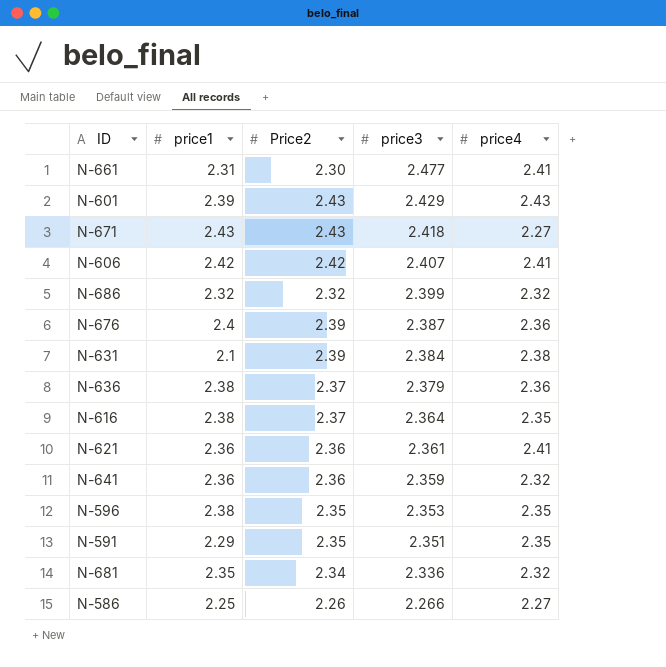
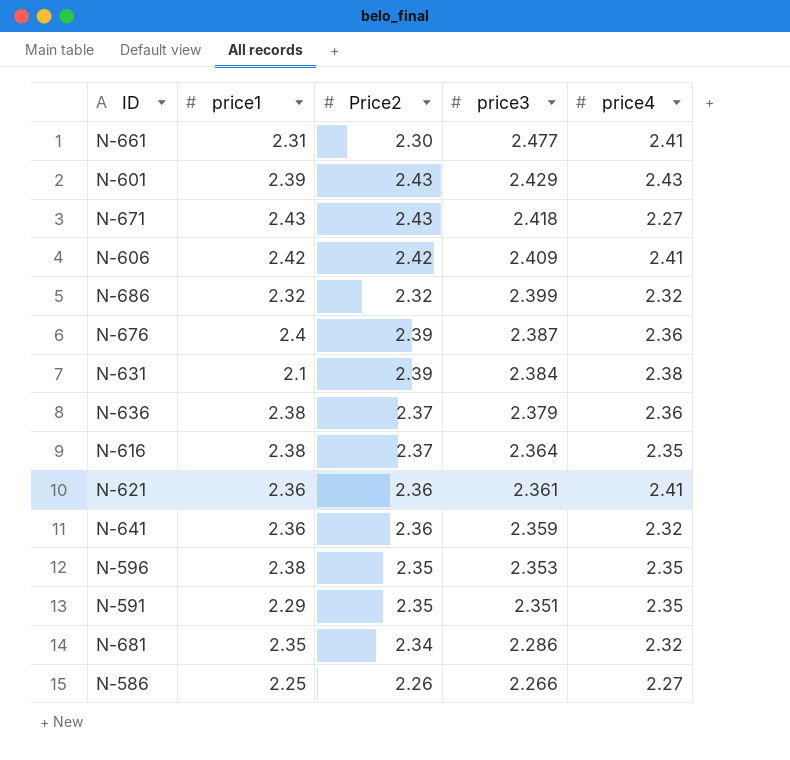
N-606 | price3: 2.407 -> 2.409
N-681 | price3: 2.336 -> 2.286

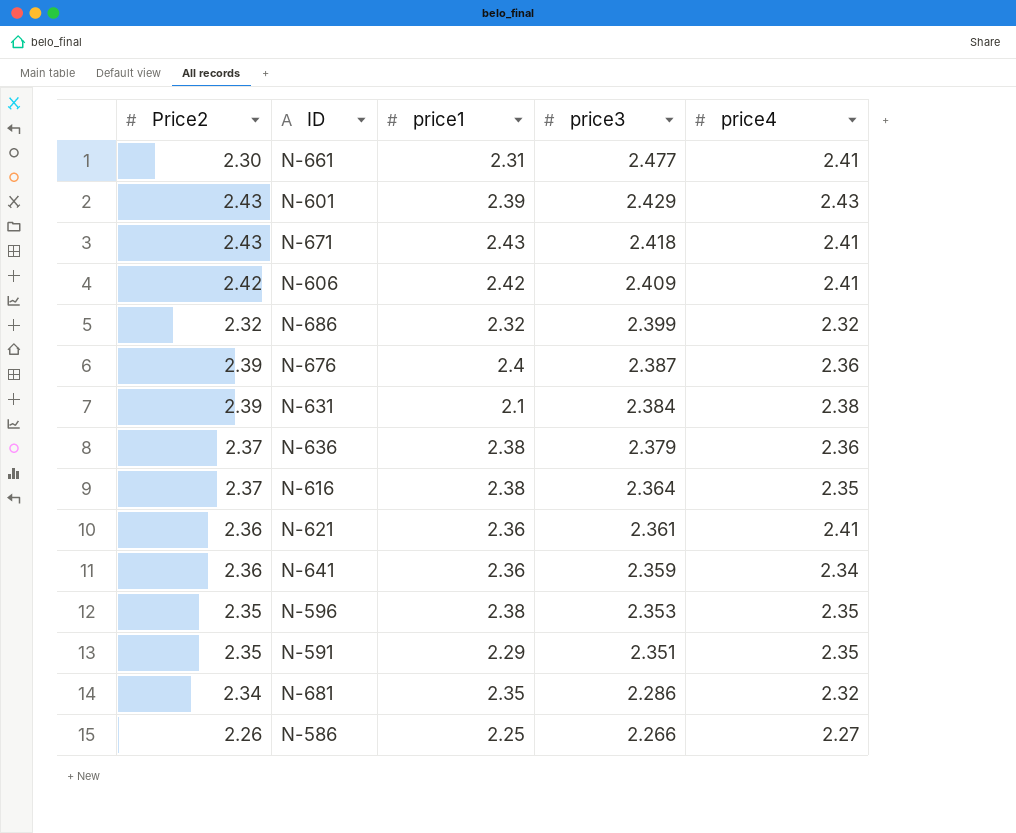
column Price2 | position: 3 -> 1
N-671 | price4: 2.27 -> 2.41
N-641 | price4: 2.32 -> 2.34

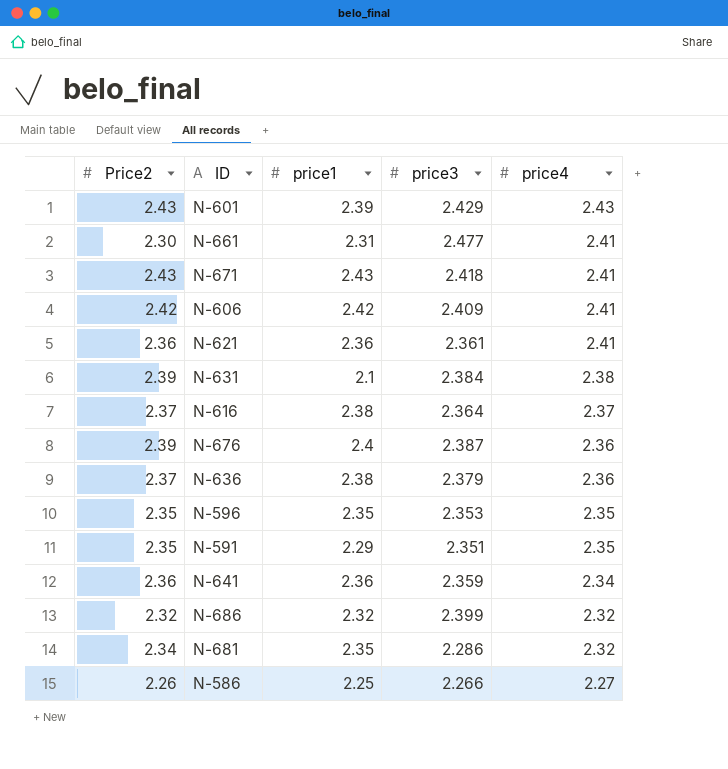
row order: price3 descending -> price4 descending
N-616 | price4: 2.35 -> 2.37
N-596 | price1: 2.38 -> 2.35

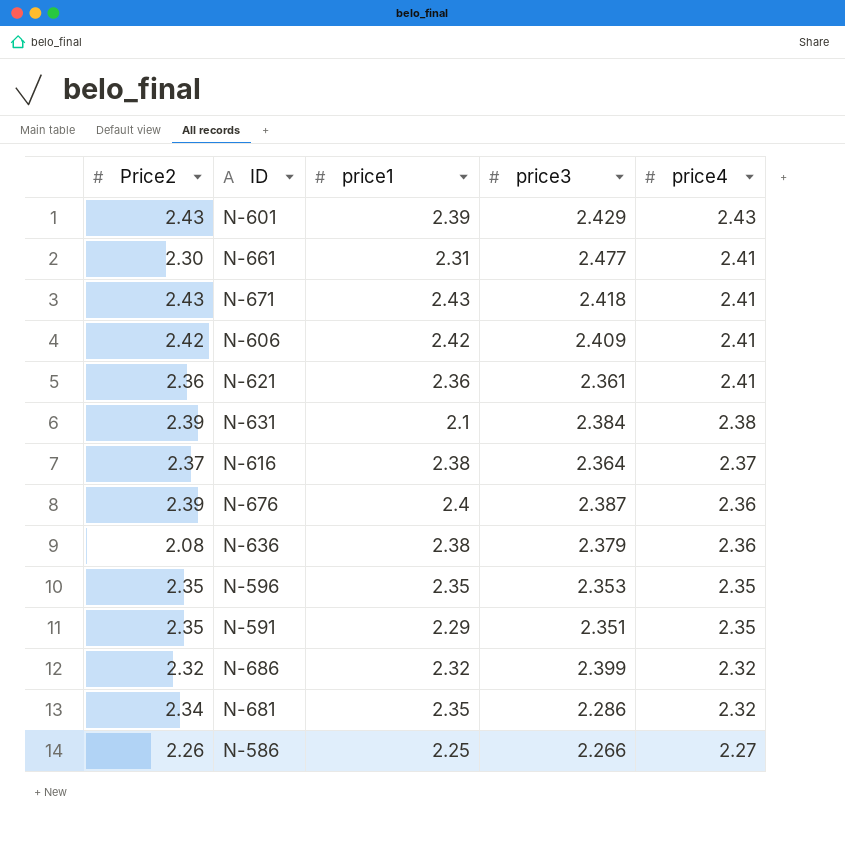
row N-641: 2.36 | 2.36 | 2.359 | 2.34 -> none
N-636 | Price2: 2.37 -> 2.08

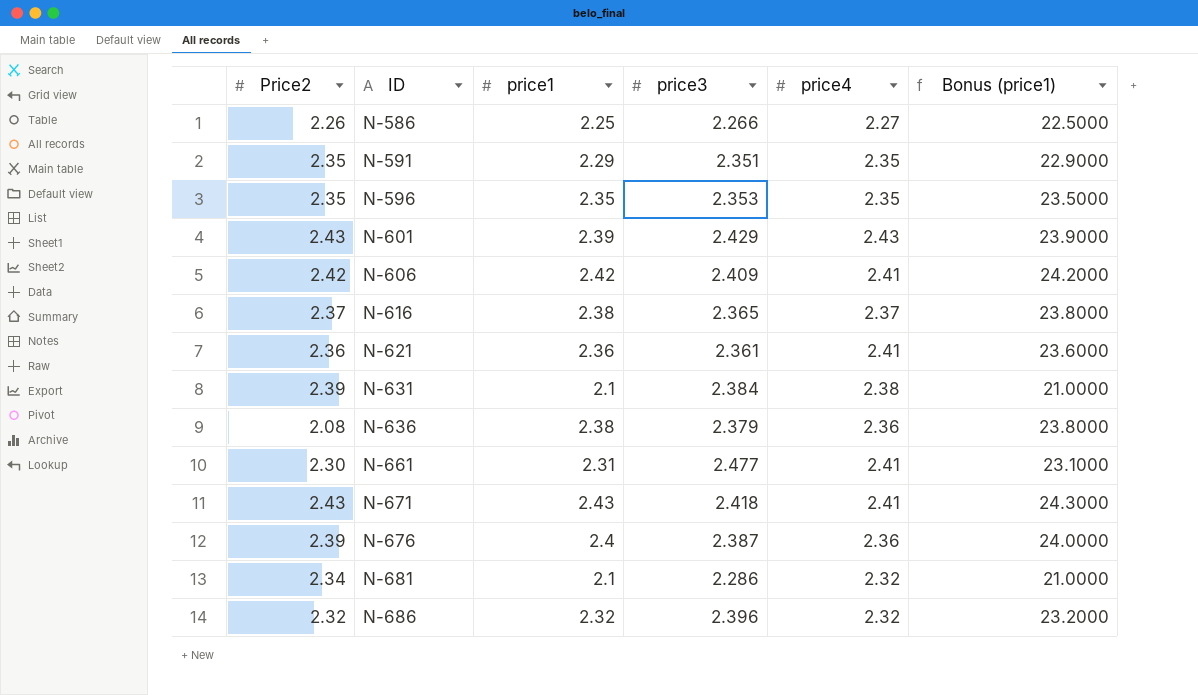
row order: price4 descending -> ID ascending
column Bonus (price1) | formula: none -> [price1] * 10
N-616 | price3: 2.364 -> 2.365
N-681 | price1: 2.35 -> 2.1
N-686 | price3: 2.399 -> 2.396

